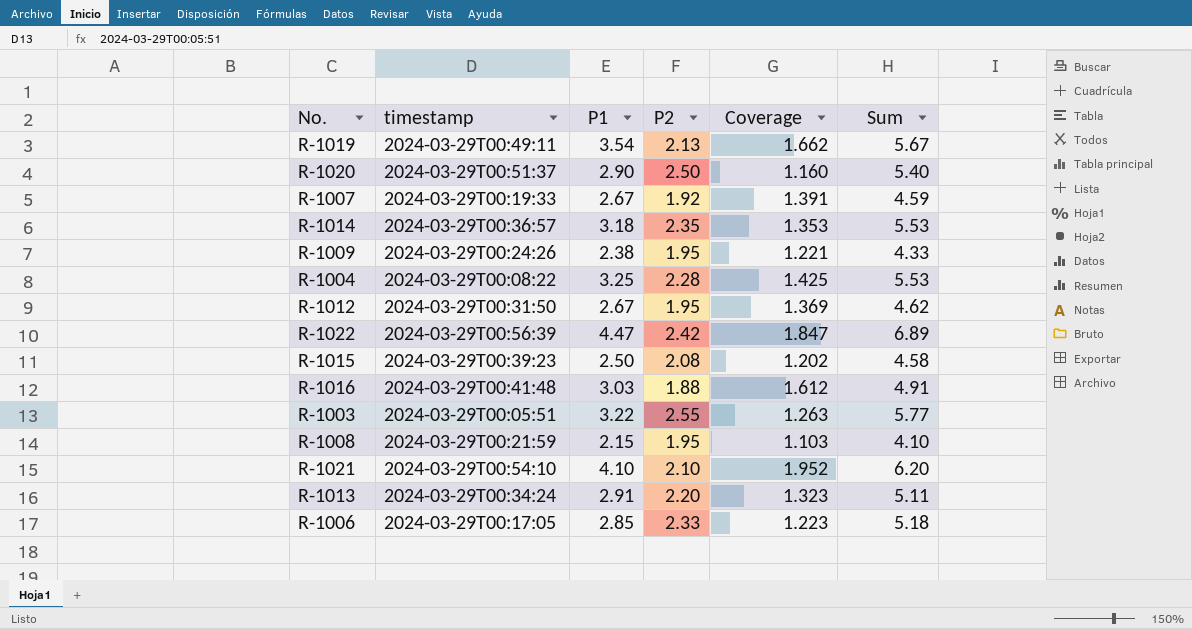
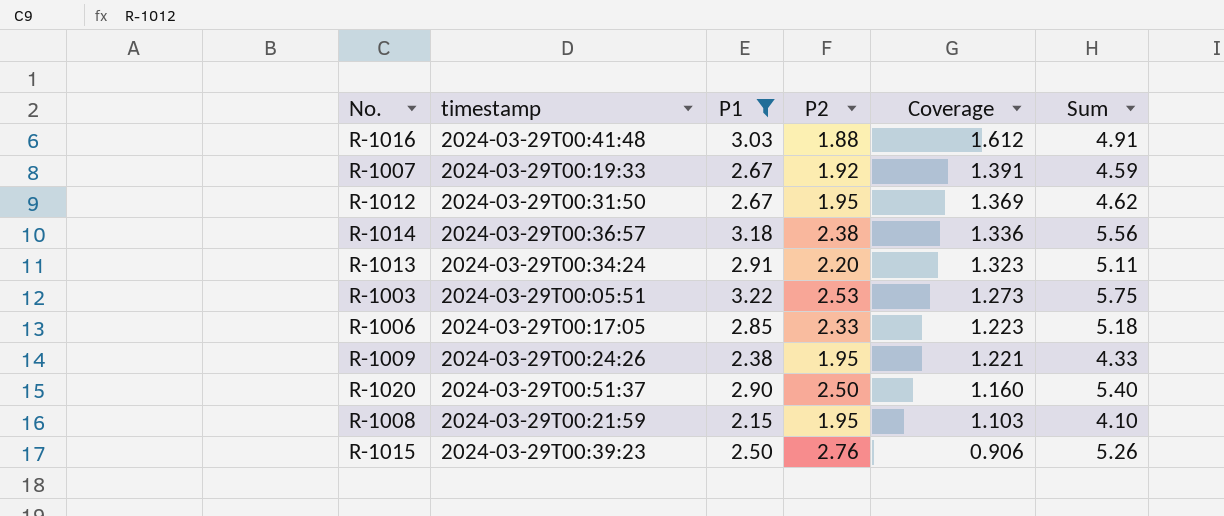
filter: none -> P1 <= 3.22
row order: none -> Coverage descending
R-1014 | P2: 2.35 -> 2.38
R-1014 | Coverage: 1.353 -> 1.336
R-1014 | Sum: 5.53 -> 5.56
R-1003 | P2: 2.55 -> 2.53
R-1003 | Coverage: 1.263 -> 1.273
R-1003 | Sum: 5.77 -> 5.75
R-1015 | P2: 2.08 -> 2.76
R-1015 | Coverage: 1.202 -> 0.906
R-1015 | Sum: 4.58 -> 5.26

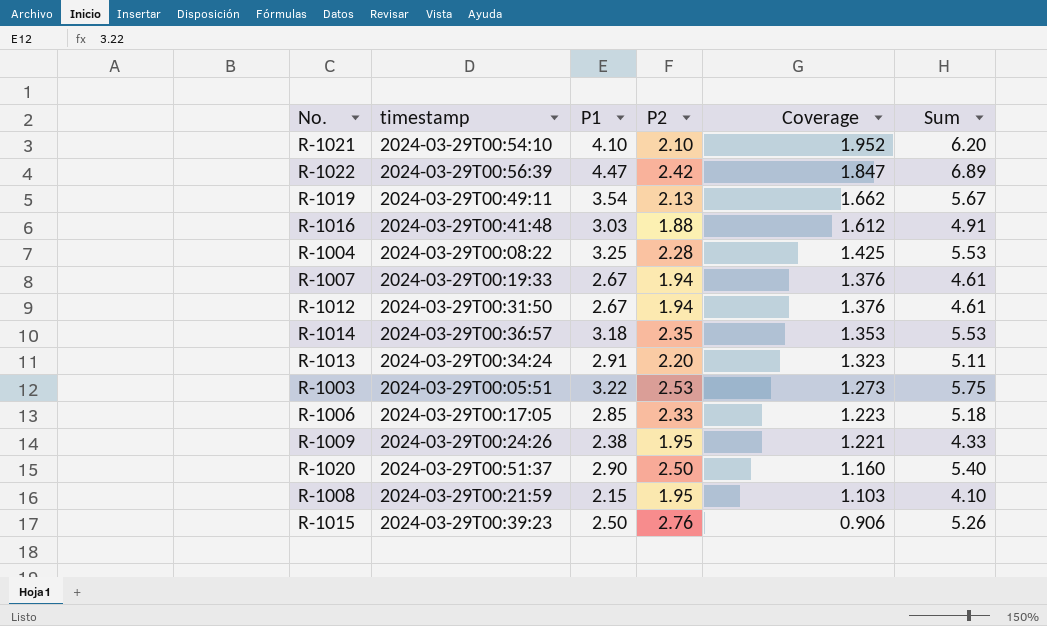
filter: P1 <= 3.22 -> none
R-1007 | P2: 1.92 -> 1.94
R-1007 | Coverage: 1.391 -> 1.376
R-1007 | Sum: 4.59 -> 4.61
R-1012 | P2: 1.95 -> 1.94
R-1012 | Coverage: 1.369 -> 1.376
R-1012 | Sum: 4.62 -> 4.61
R-1014 | P2: 2.38 -> 2.35
R-1014 | Coverage: 1.336 -> 1.353
R-1014 | Sum: 5.56 -> 5.53

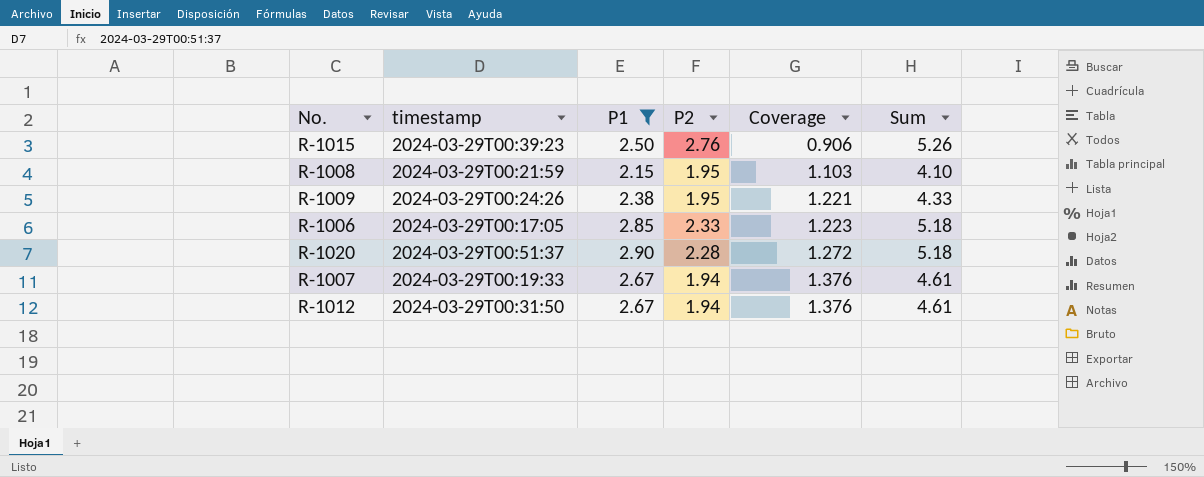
filter: none -> P1 <= 2.90
row order: Coverage descending -> Coverage ascending
R-1020 | P2: 2.50 -> 2.28
R-1020 | Coverage: 1.160 -> 1.272
R-1020 | Sum: 5.40 -> 5.18

